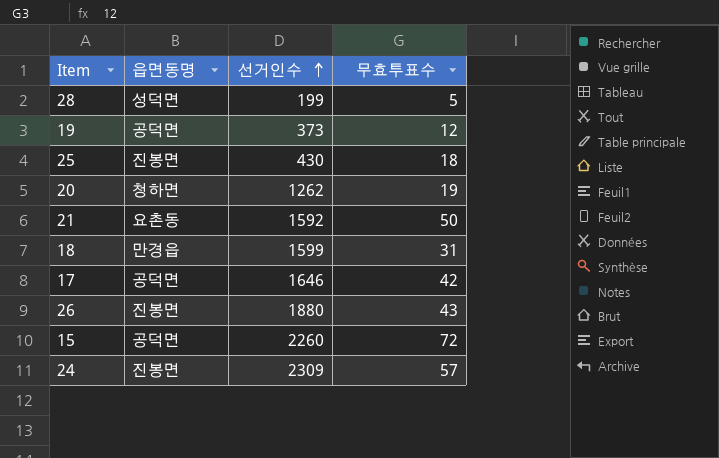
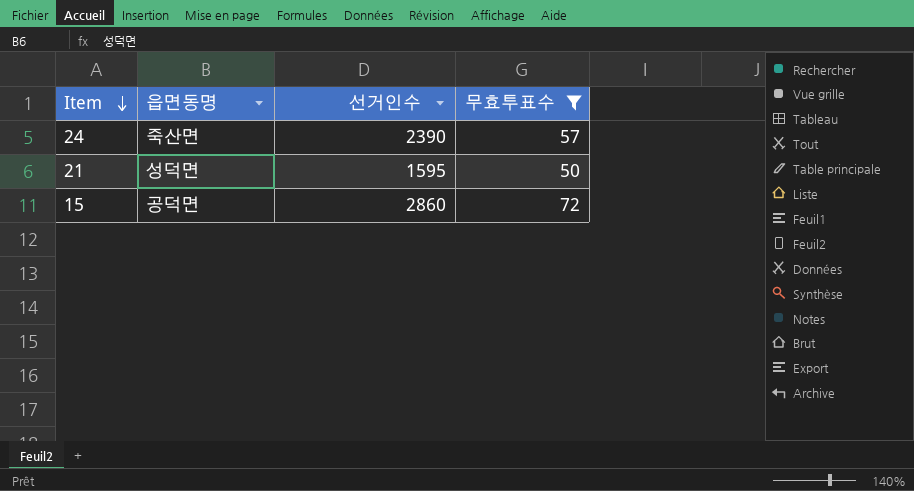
filter: none -> 무효투표수 >= 50
row order: 선거인수 ascending -> Item descending
24 | 읍면동명: 진봉면 -> 죽산면
24 | 선거인수: 2309 -> 2390
21 | 읍면동명: 요촌동 -> 성덕면
21 | 선거인수: 1592 -> 1595
15 | 선거인수: 2260 -> 2860

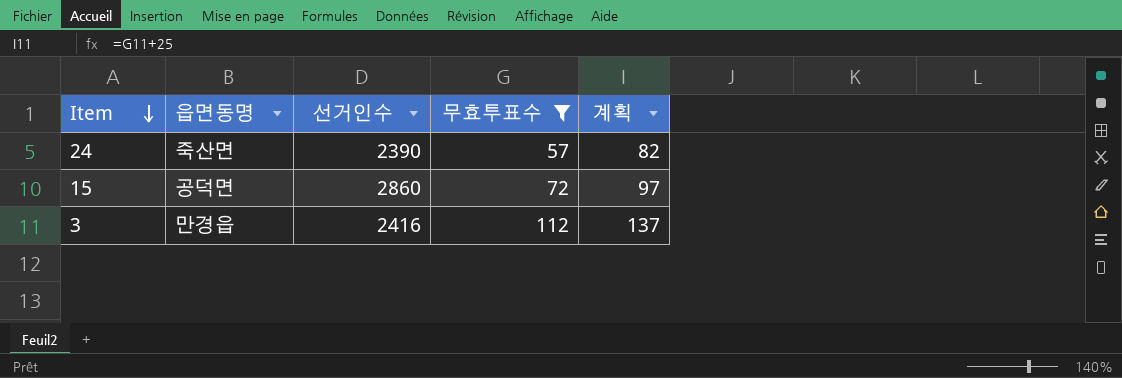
column 계획 | formula: none -> [무효투표수] + 25
row 21: 성덕면 | 1595 | 50 -> none
row 3: none -> 만경읍 | 2416 | 112 | 137

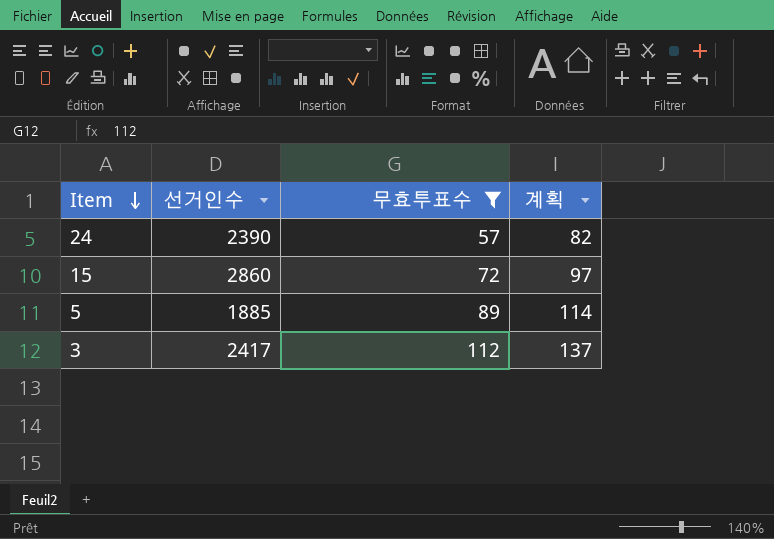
column 읍면동명 | position: 2 -> none
row 5: none -> 1885 | 89 | 114
3 | 선거인수: 2416 -> 2417

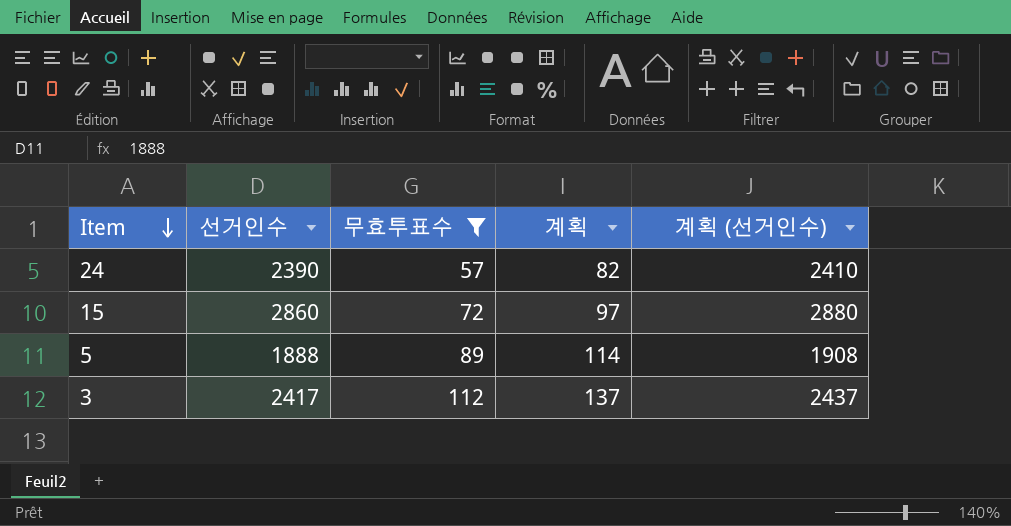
column 계획 (선거인수) | formula: none -> [선거인수] + 20
5 | 선거인수: 1885 -> 1888

